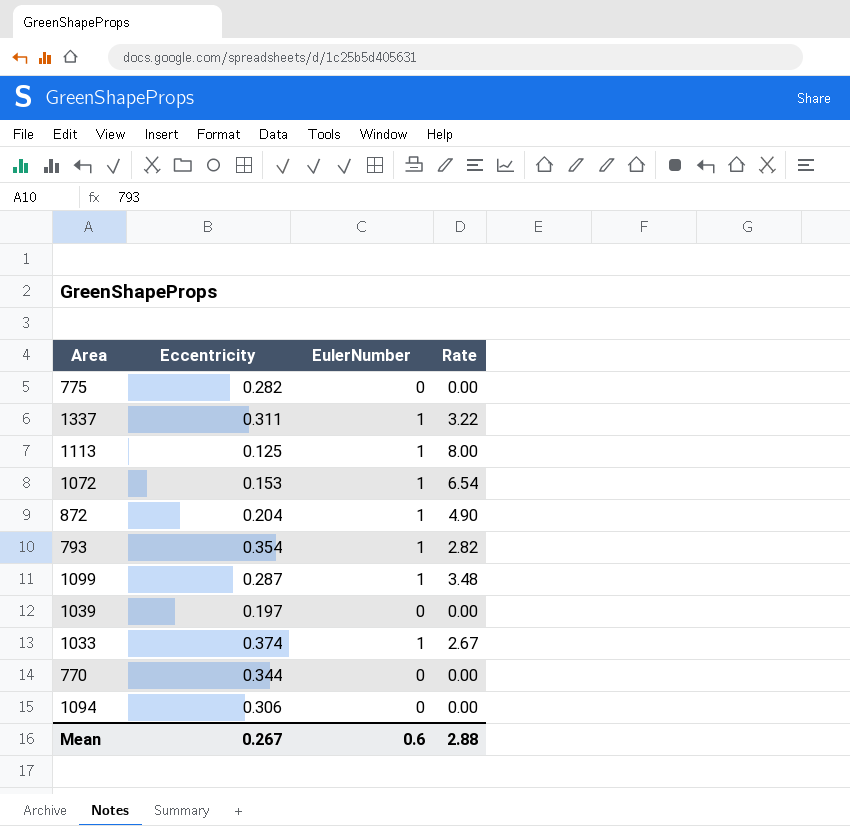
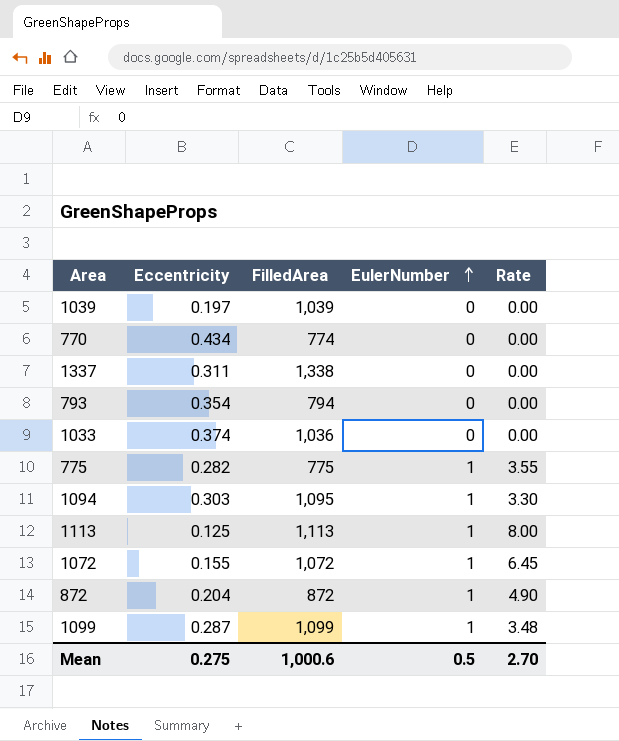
row order: none -> EulerNumber ascending
column FilledArea | position: none -> 3
770 | Eccentricity: 0.344 -> 0.434
1337 | EulerNumber: 1 -> 0
1337 | Rate: 3.22 -> 0.00
793 | EulerNumber: 1 -> 0
793 | Rate: 2.82 -> 0.00
1033 | EulerNumber: 1 -> 0
1033 | Rate: 2.67 -> 0.00
775 | EulerNumber: 0 -> 1
775 | Rate: 0.00 -> 3.55
1094 | Eccentricity: 0.306 -> 0.303
1094 | EulerNumber: 0 -> 1
1094 | Rate: 0.00 -> 3.30
1072 | Eccentricity: 0.153 -> 0.155
1072 | Rate: 6.54 -> 6.45
Mean | Eccentricity: 0.267 -> 0.275
Mean | EulerNumber: 0.6 -> 0.5
Mean | Rate: 2.88 -> 2.70

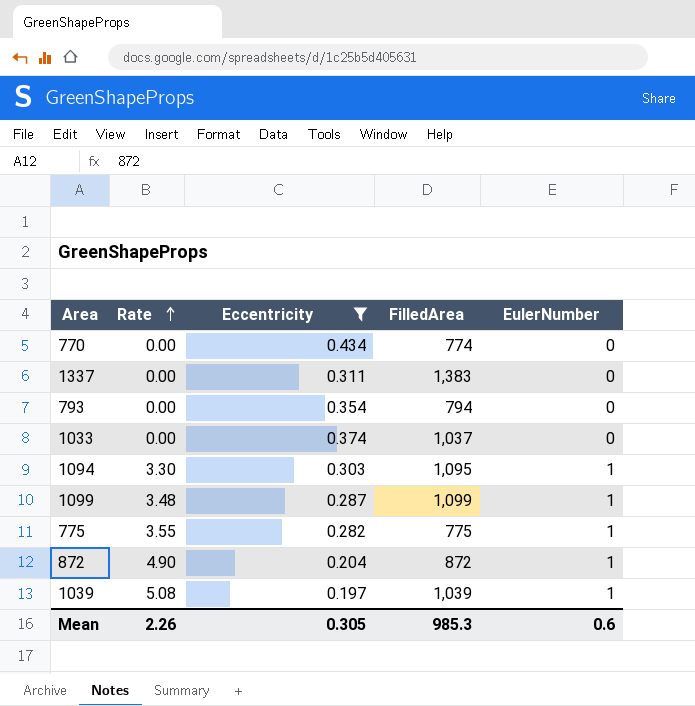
filter: none -> Eccentricity >= 0.197
row order: EulerNumber ascending -> Rate ascending
column Rate | position: 5 -> 2
1337 | FilledArea: 1,338 -> 1,383
1033 | FilledArea: 1,036 -> 1,037
1039 | Rate: 0.00 -> 5.08
1039 | EulerNumber: 0 -> 1
Mean | Rate: 2.70 -> 2.26
Mean | Eccentricity: 0.275 -> 0.305
Mean | FilledArea: 1,000.6 -> 985.3
Mean | EulerNumber: 0.5 -> 0.6

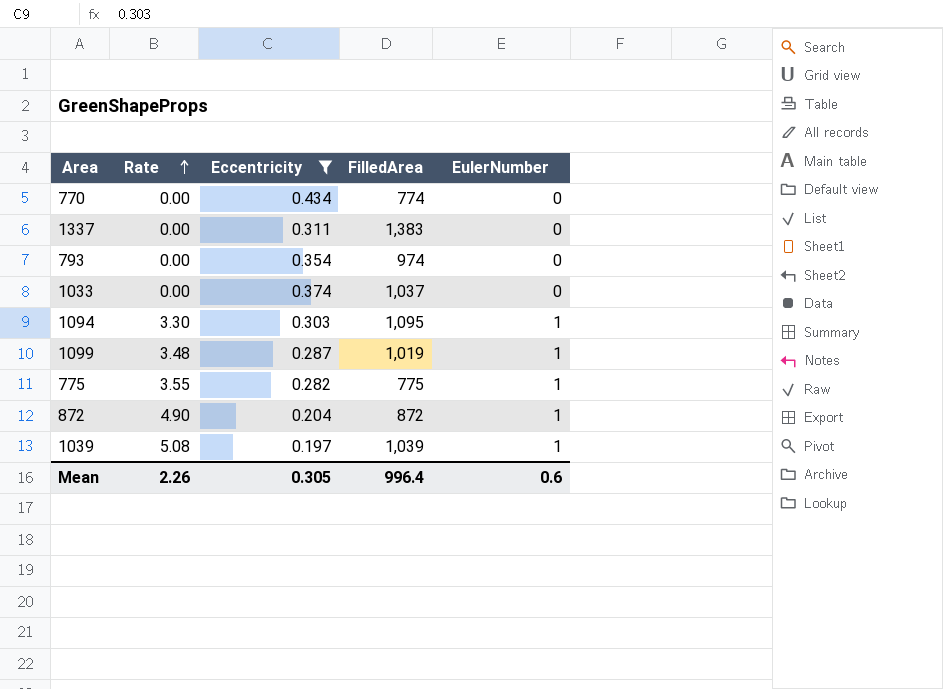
793 | FilledArea: 794 -> 974
1099 | FilledArea: 1,099 -> 1,019
Mean | FilledArea: 985.3 -> 996.4

